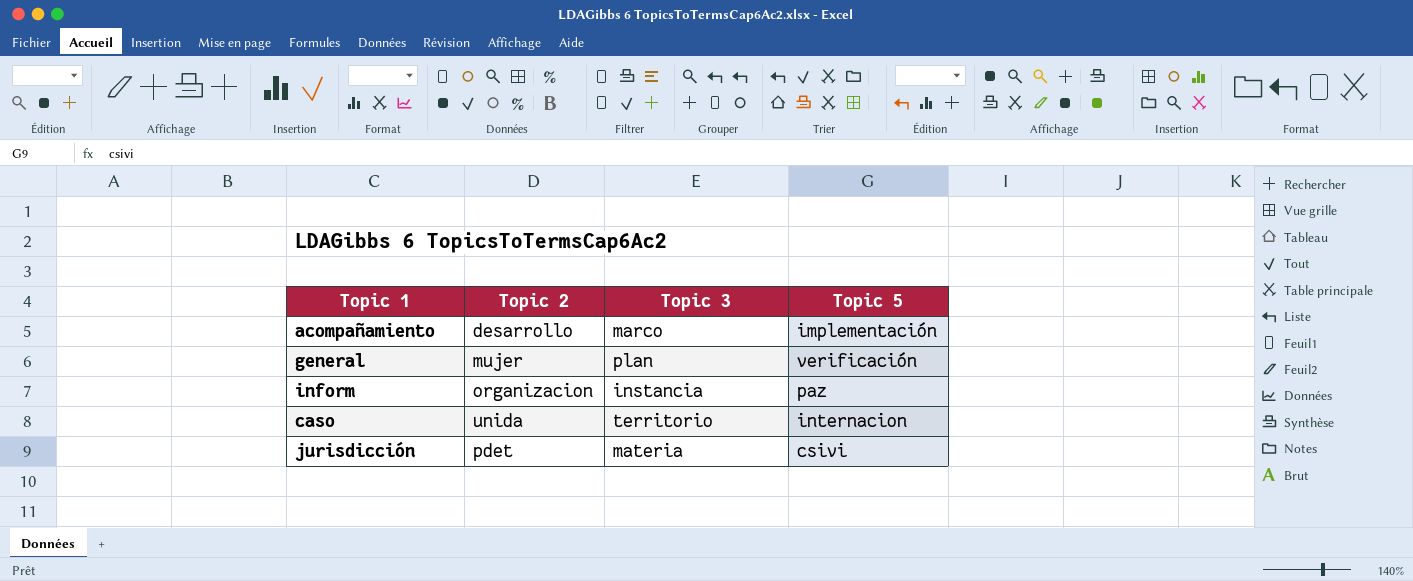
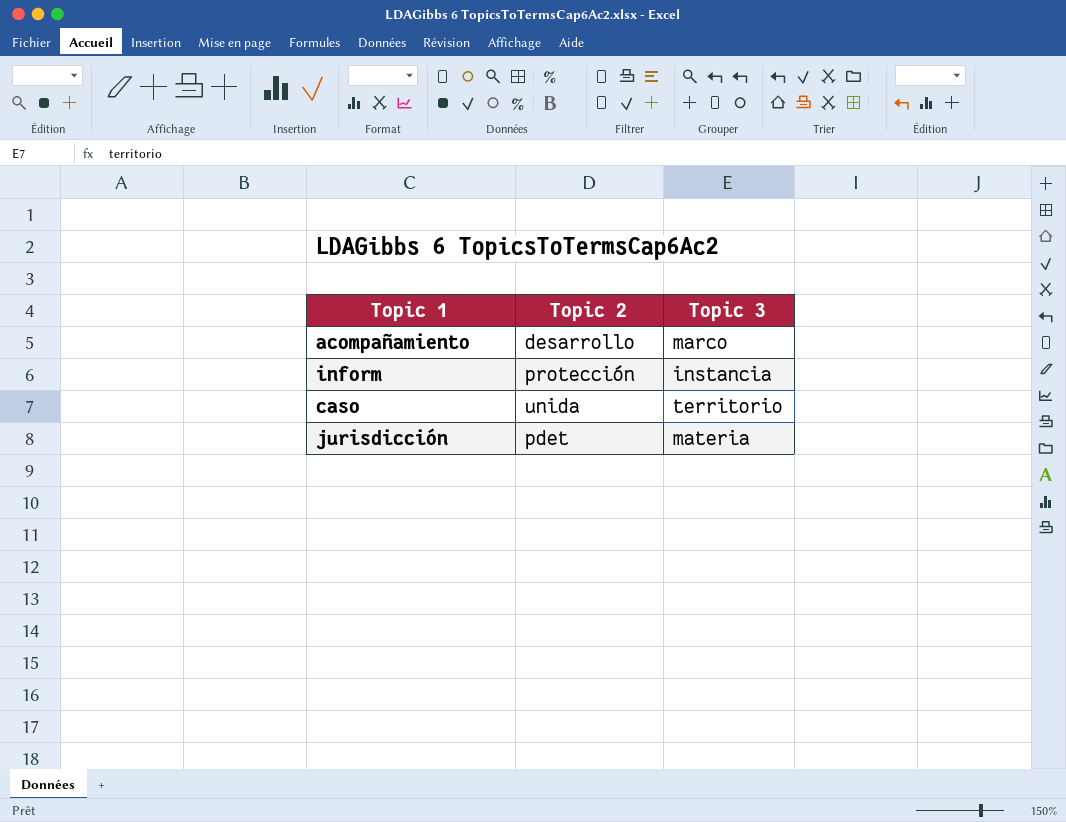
column Topic 5 | position: 4 -> none
row general: mujer | plan | verificación -> none
inform | Topic 2: organizacion -> protección

